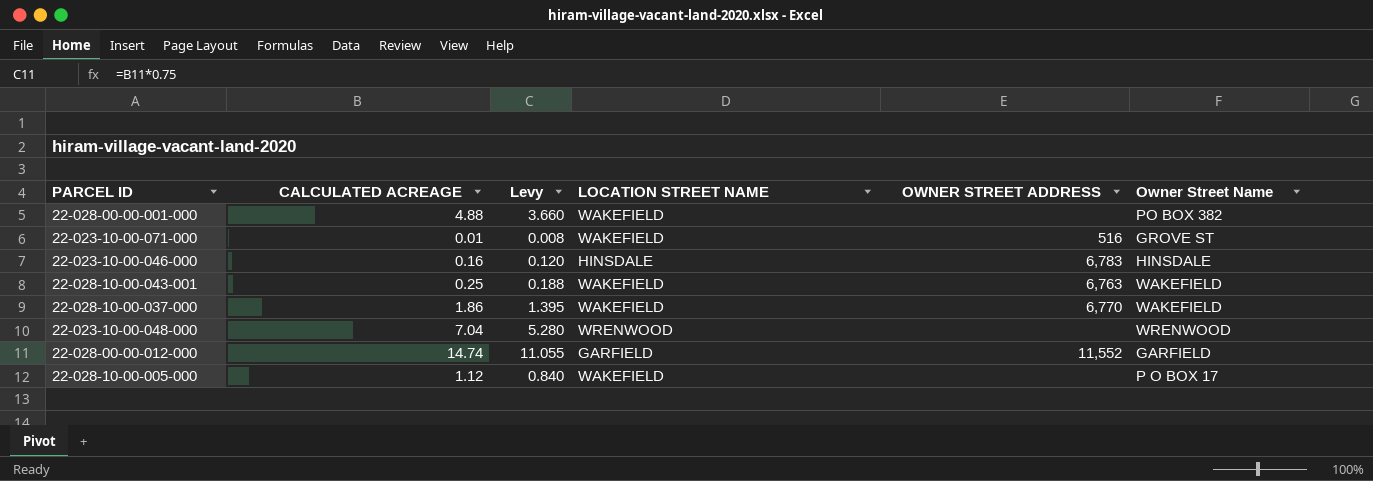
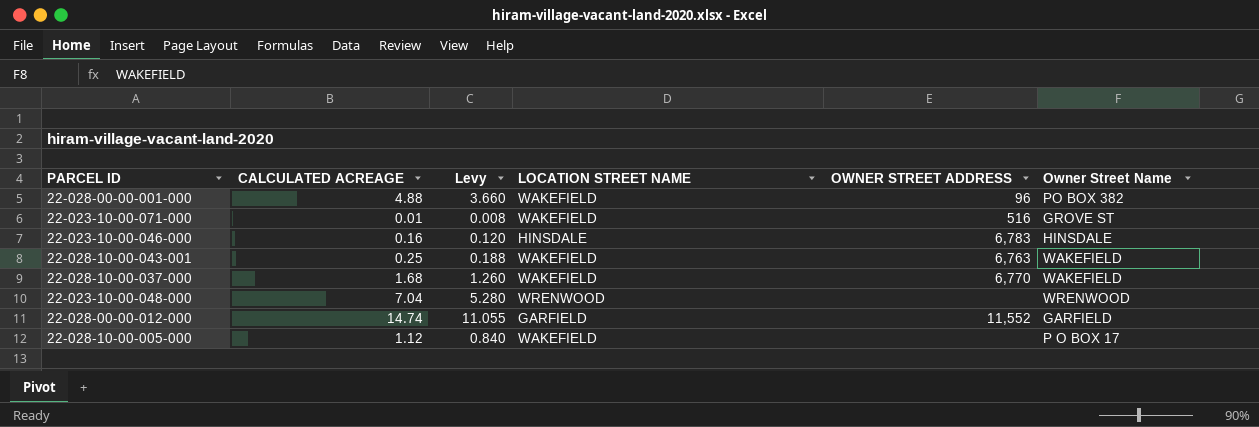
22-028-00-00-001-000 | OWNER STREET ADDRESS: none -> 96
22-028-10-00-037-000 | CALCULATED ACREAGE: 1.86 -> 1.68
22-028-10-00-037-000 | Levy: 1.395 -> 1.260

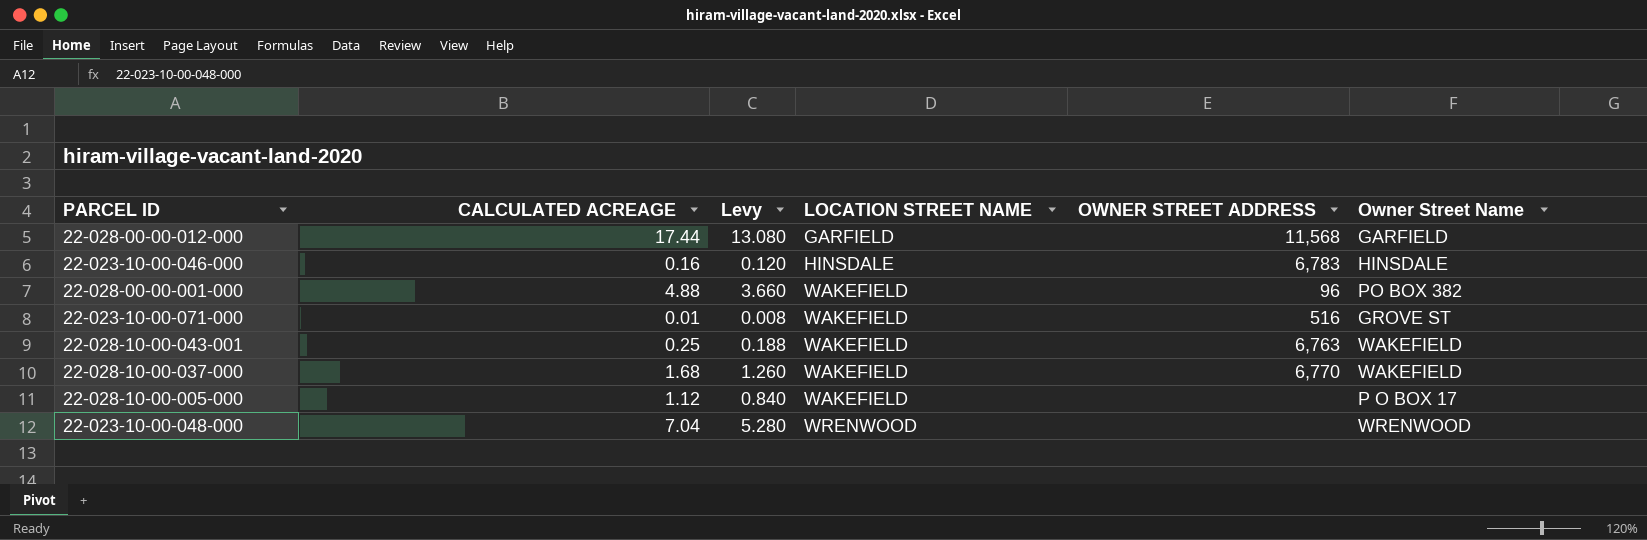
row order: none -> LOCATION STREET NAME ascending
22-028-00-00-012-000 | CALCULATED ACREAGE: 14.74 -> 17.44
22-028-00-00-012-000 | Levy: 11.055 -> 13.080
22-028-00-00-012-000 | OWNER STREET ADDRESS: 11,552 -> 11,568

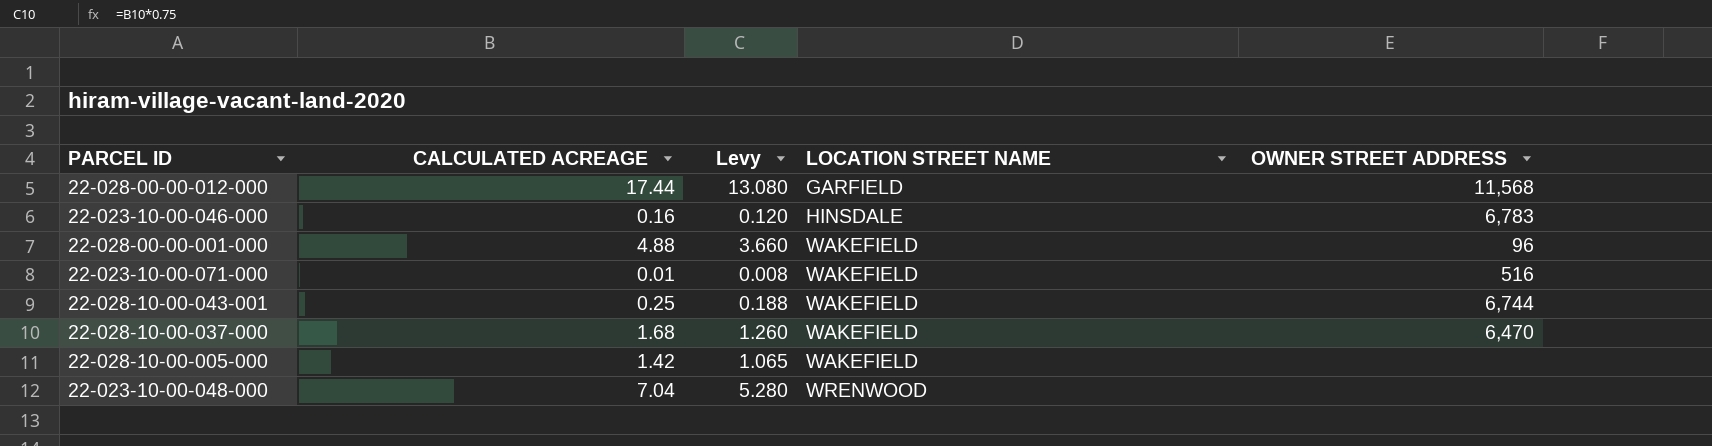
column Owner Street Name | position: 6 -> none
22-028-10-00-043-001 | OWNER STREET ADDRESS: 6,763 -> 6,744
22-028-10-00-037-000 | OWNER STREET ADDRESS: 6,770 -> 6,470
22-028-10-00-005-000 | CALCULATED ACREAGE: 1.12 -> 1.42
22-028-10-00-005-000 | Levy: 0.840 -> 1.065

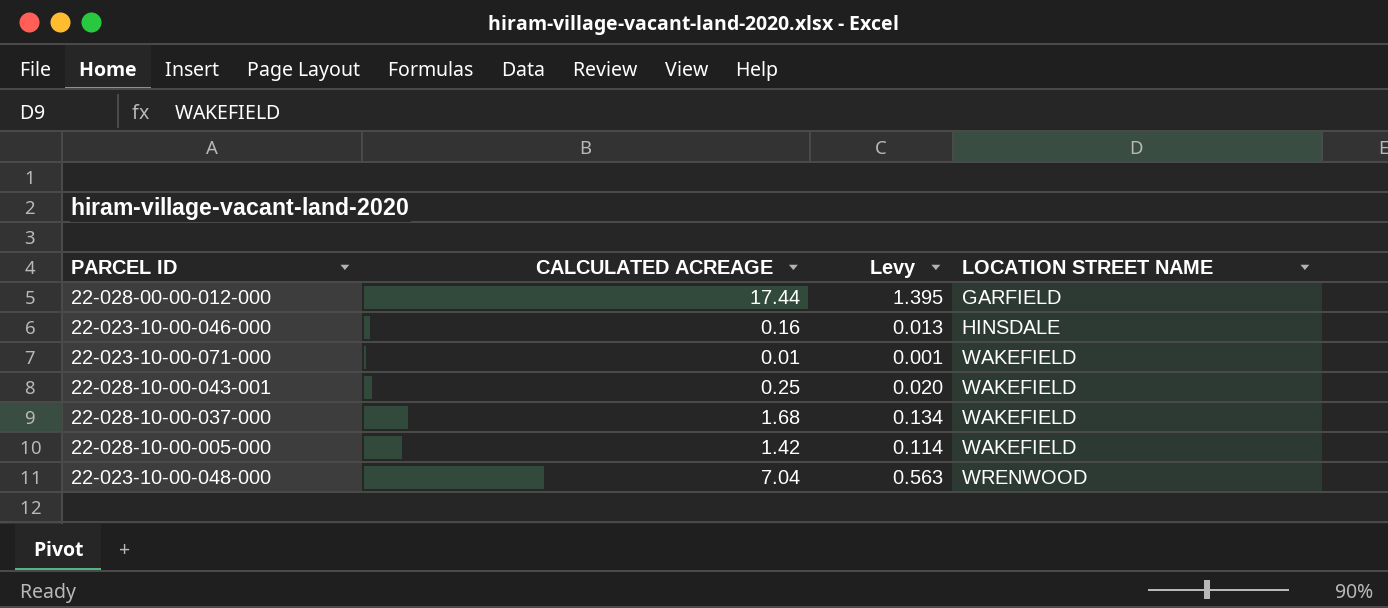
column OWNER STREET ADDRESS | position: 5 -> none
column Levy | formula: [CALCULATED ACREAGE] * 0.75 -> [CALCULATED ACREAGE] * 0.08
row 22-028-00-00-001-000: 4.88 | 3.660 | WAKEFIELD | 96 -> none

